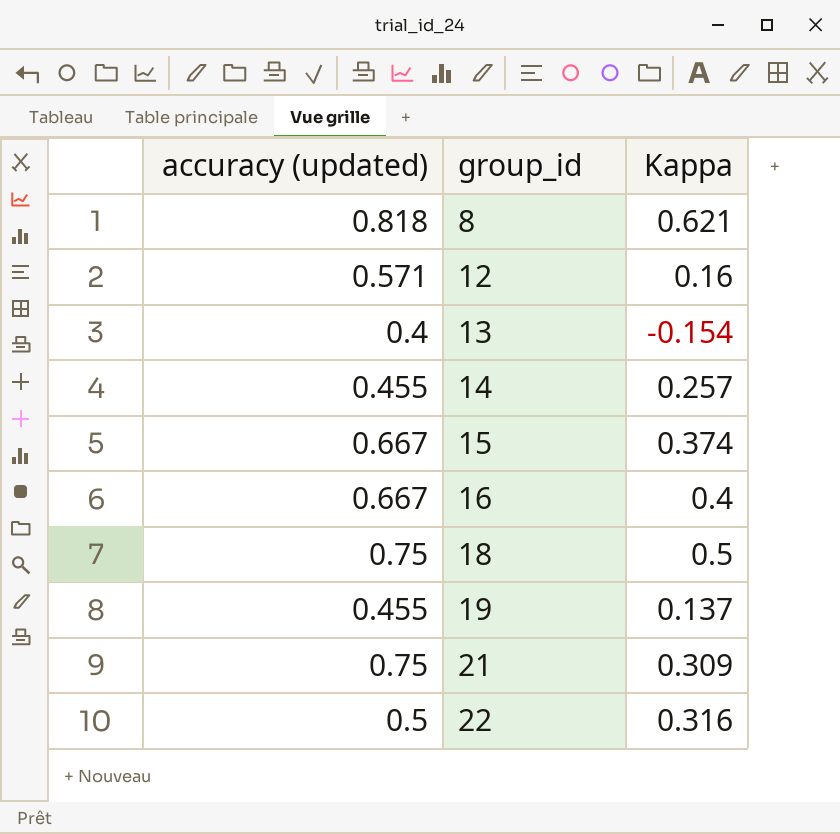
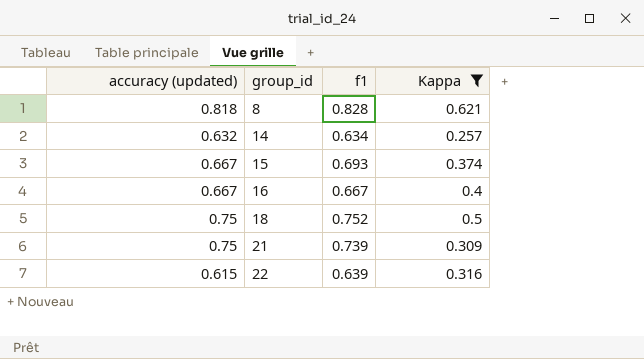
filter: none -> Kappa >= 0.257
column f1 | position: none -> 3
14 | accuracy (updated): 0.455 -> 0.632
22 | accuracy (updated): 0.5 -> 0.615

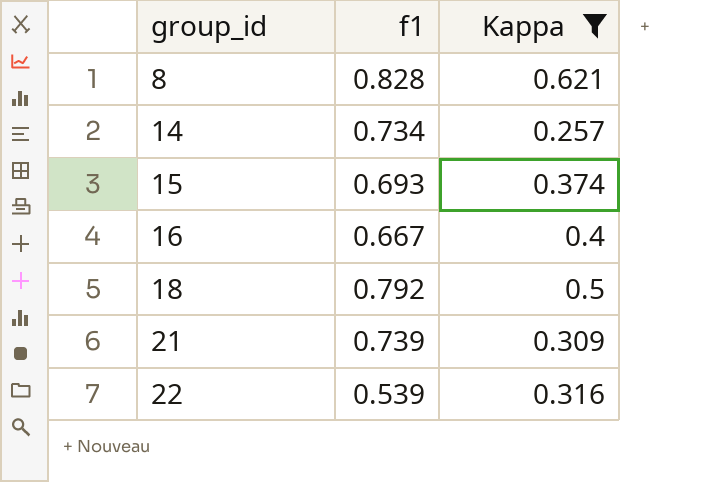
column accuracy (updated) | position: 1 -> none
14 | f1: 0.634 -> 0.734
18 | f1: 0.752 -> 0.792
22 | f1: 0.639 -> 0.539

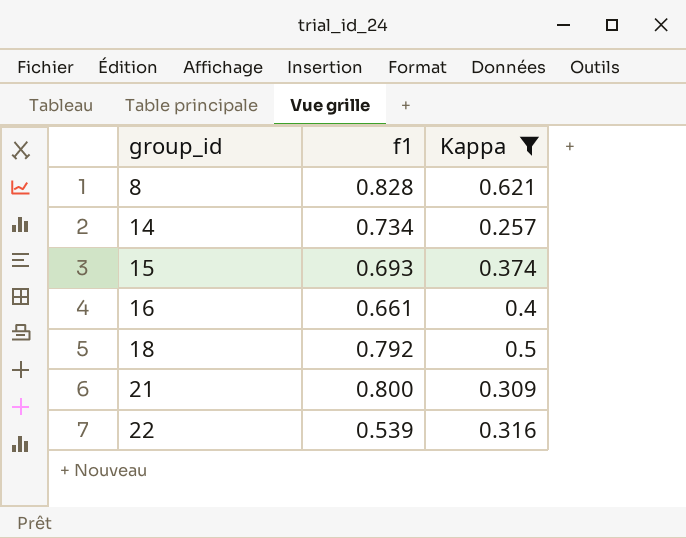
16 | f1: 0.667 -> 0.661
21 | f1: 0.739 -> 0.800

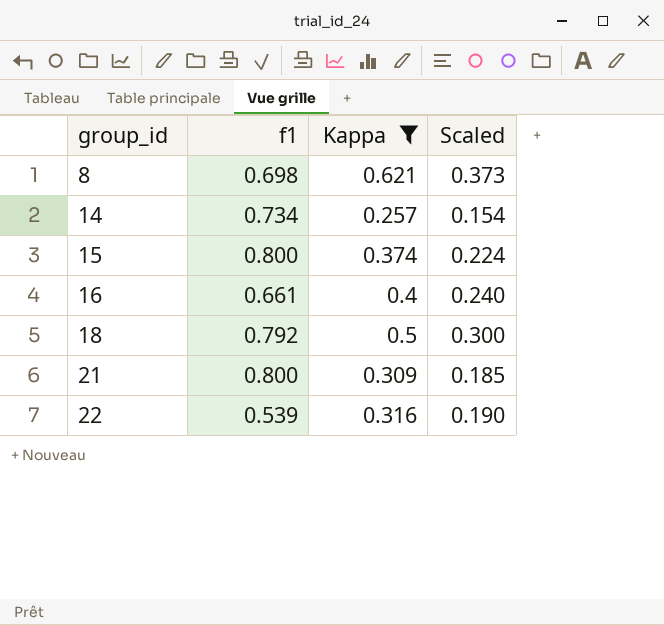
column Scaled | formula: none -> [Kappa] * 0.6
8 | f1: 0.828 -> 0.698
15 | f1: 0.693 -> 0.800

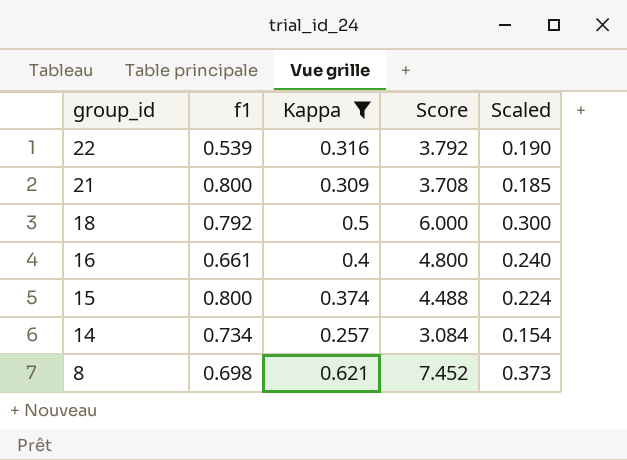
row order: group_id ascending -> group_id descending
column Score | formula: none -> [Kappa] * 12

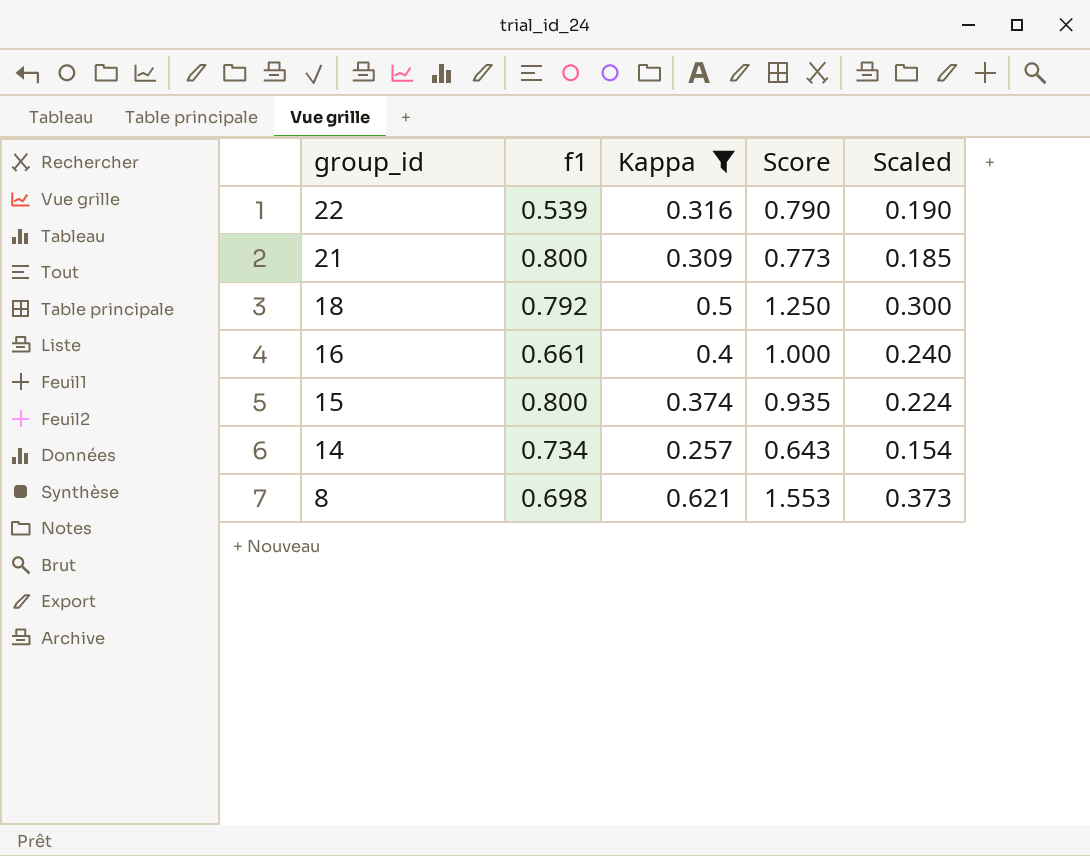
column Score | formula: [Kappa] * 12 -> [Kappa] * 2.5

